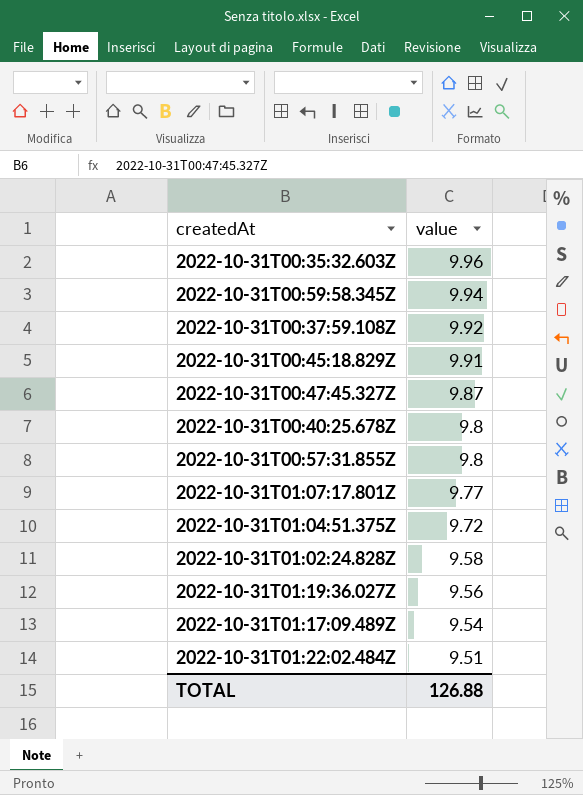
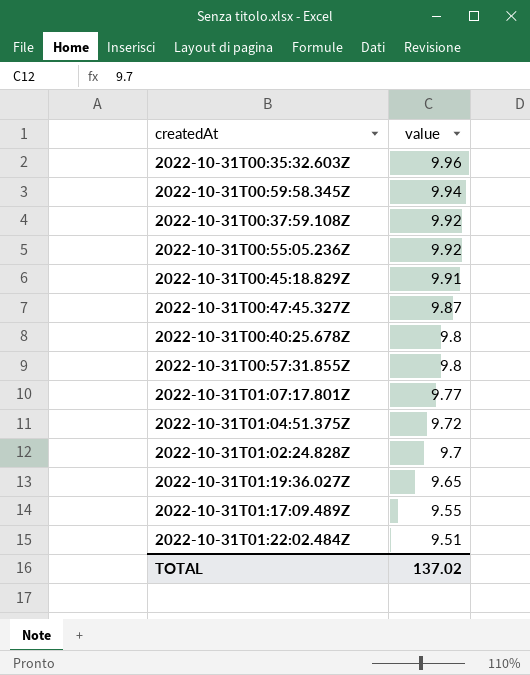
row 2022-10-31T00:55:05.236Z: none -> 9.92
2022-10-31T01:02:24.828Z | value: 9.58 -> 9.7
2022-10-31T01:19:36.027Z | value: 9.56 -> 9.65
2022-10-31T01:17:09.489Z | value: 9.54 -> 9.55
TOTAL | value: 126.88 -> 137.02

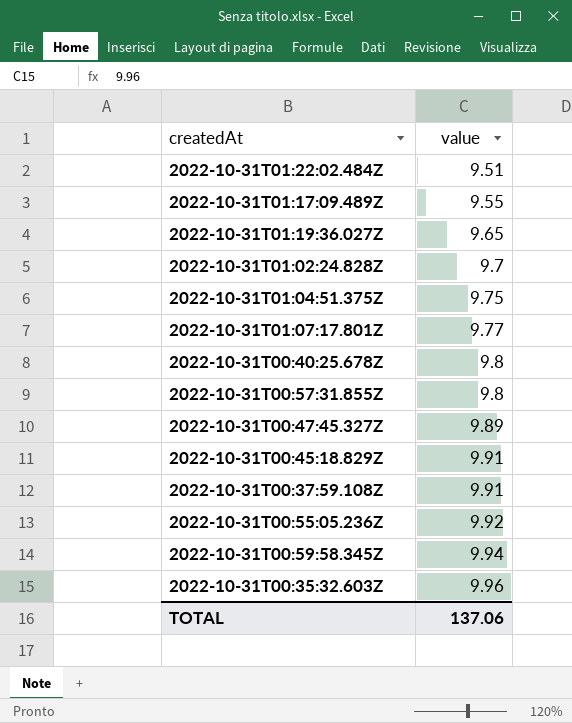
row order: value descending -> value ascending
2022-10-31T01:04:51.375Z | value: 9.72 -> 9.75
2022-10-31T00:47:45.327Z | value: 9.87 -> 9.89
2022-10-31T00:37:59.108Z | value: 9.92 -> 9.91
TOTAL | value: 137.02 -> 137.06

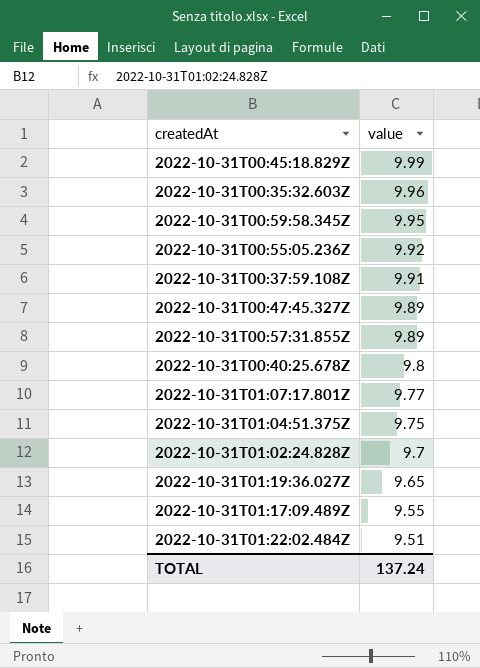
row order: value ascending -> value descending
2022-10-31T00:45:18.829Z | value: 9.91 -> 9.99
2022-10-31T00:59:58.345Z | value: 9.94 -> 9.95
2022-10-31T00:57:31.855Z | value: 9.8 -> 9.89
TOTAL | value: 137.06 -> 137.24

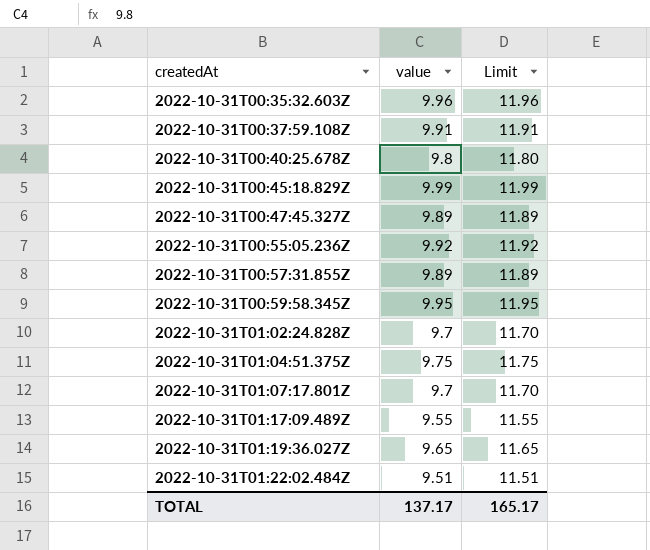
row order: value descending -> createdAt ascending
column Limit | formula: none -> [value] + 2
2022-10-31T01:07:17.801Z | value: 9.77 -> 9.7
TOTAL | value: 137.24 -> 137.17

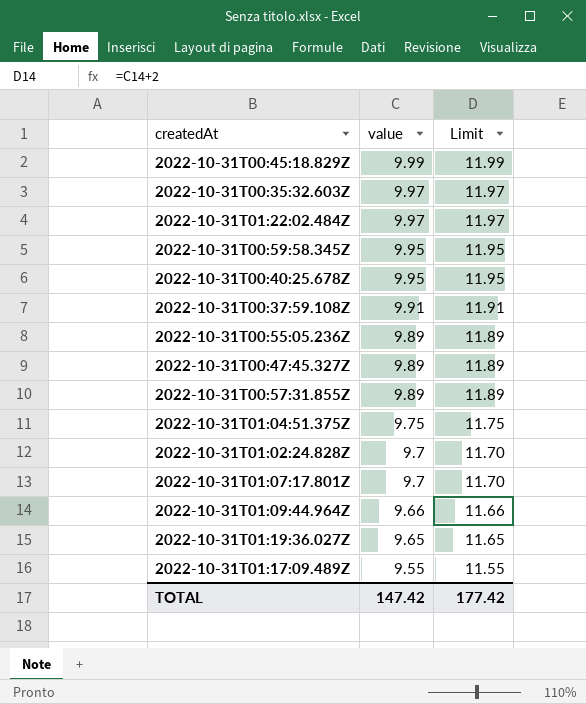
row order: createdAt ascending -> value descending
2022-10-31T00:35:32.603Z | value: 9.96 -> 9.97
2022-10-31T00:35:32.603Z | Limit: 11.96 -> 11.97
2022-10-31T01:22:02.484Z | value: 9.51 -> 9.97
2022-10-31T01:22:02.484Z | Limit: 11.51 -> 11.97
2022-10-31T00:40:25.678Z | value: 9.8 -> 9.95
2022-10-31T00:40:25.678Z | Limit: 11.80 -> 11.95
2022-10-31T00:55:05.236Z | value: 9.92 -> 9.89
2022-10-31T00:55:05.236Z | Limit: 11.92 -> 11.89
row 2022-10-31T01:09:44.964Z: none -> 9.66 | 11.66
TOTAL | value: 137.17 -> 147.42
TOTAL | Limit: 165.17 -> 177.42

